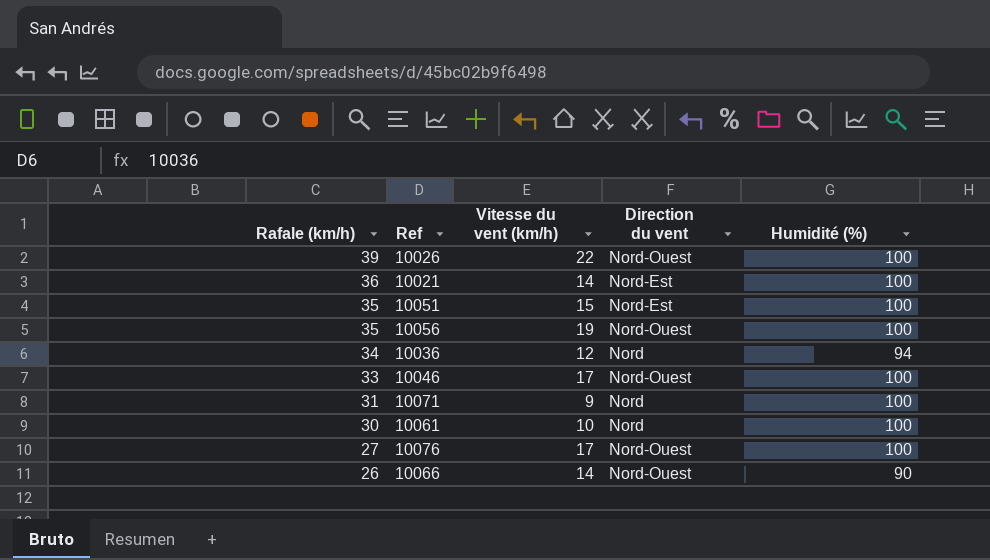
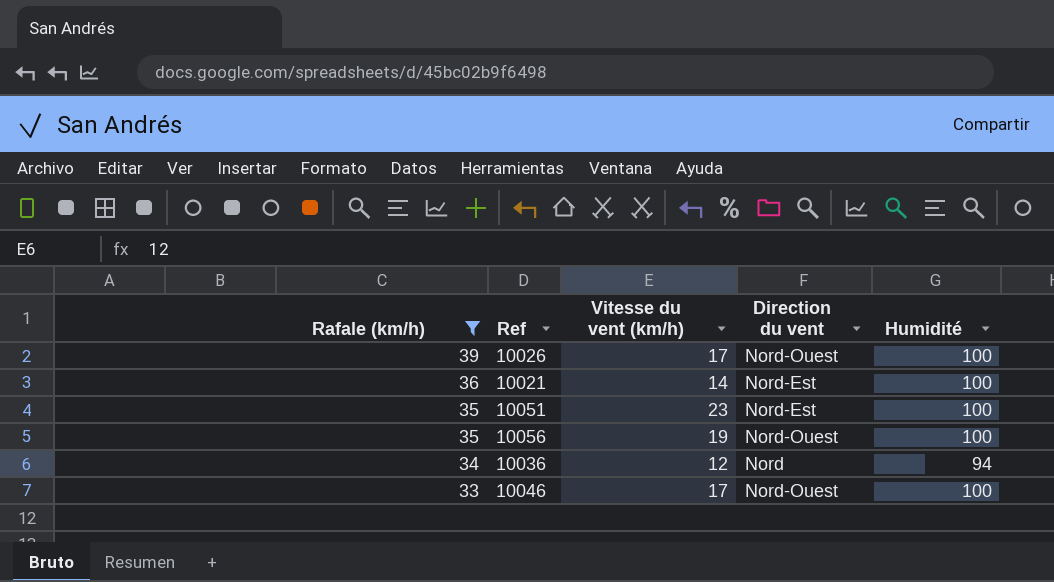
filter: none -> Rafale (km/h) >= 33
column name: Humidité (%) -> Humidité
10026 | Vitesse du vent (km/h): 22 -> 17
10051 | Vitesse du vent (km/h): 15 -> 23

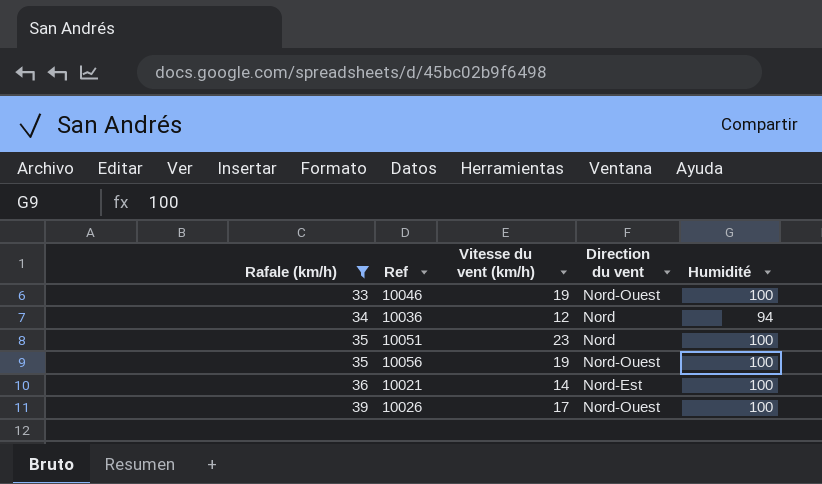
row order: Rafale (km/h) descending -> Rafale (km/h) ascending
10046 | Vitesse du vent (km/h): 17 -> 19
10051 | Direction du vent: Nord-Est -> Nord

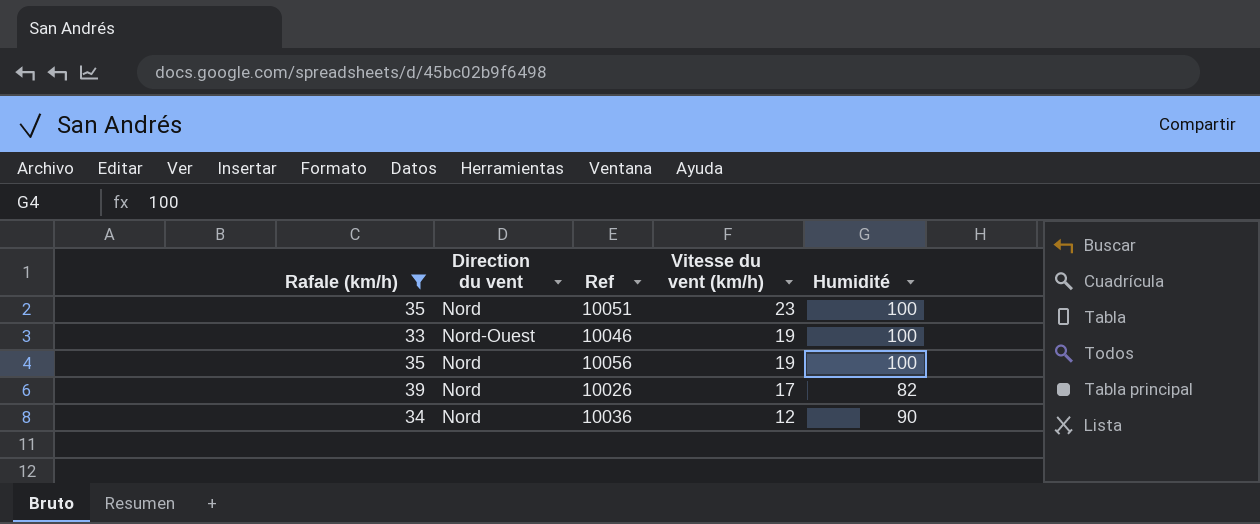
row order: Rafale (km/h) ascending -> Vitesse du vent (km/h) descending
column Direction du vent | position: 4 -> 2
row 10021: 36 | 14 | Nord-Est | 100 -> none
10056 | Direction du vent: Nord-Ouest -> Nord
10026 | Direction du vent: Nord-Ouest -> Nord
10026 | Humidité: 100 -> 82
10036 | Humidité: 94 -> 90

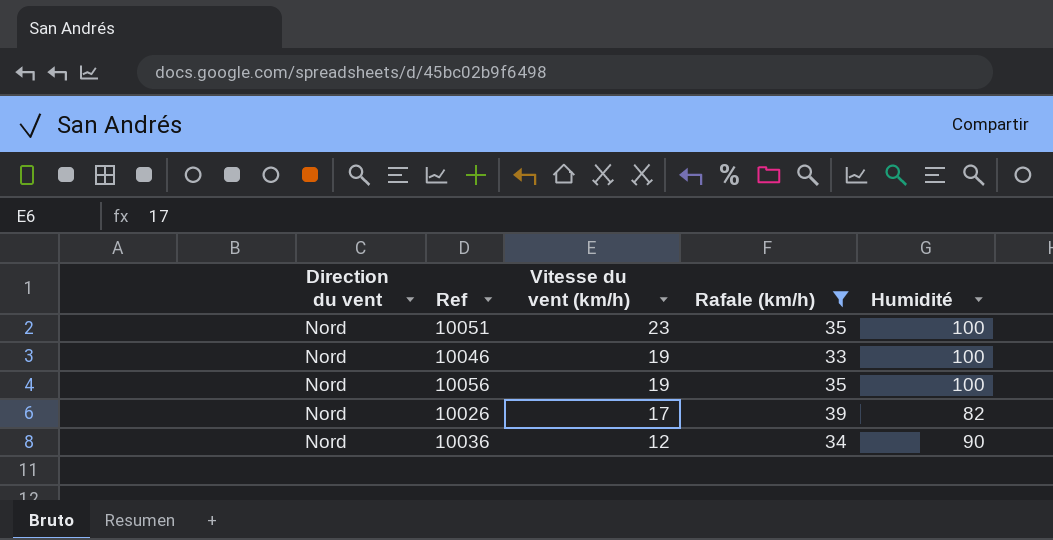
column Rafale (km/h) | position: 1 -> 4
10046 | Direction du vent: Nord-Ouest -> Nord

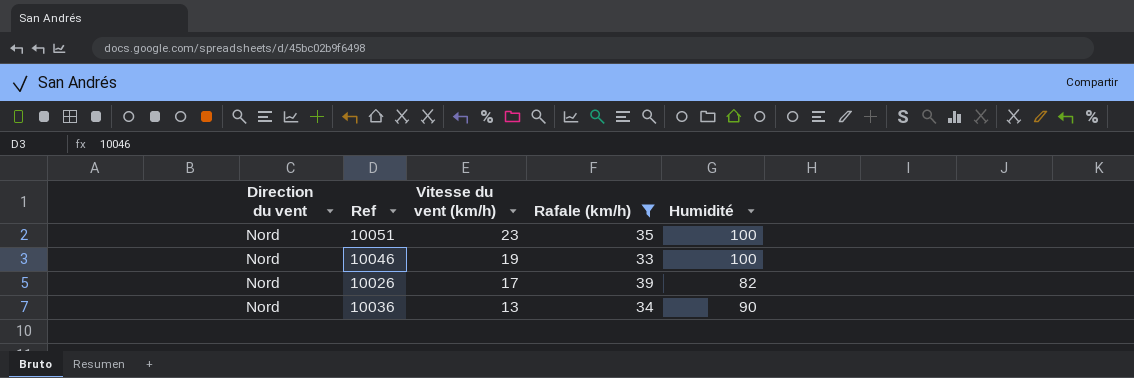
row 10056: Nord | 19 | 35 | 100 -> none
10036 | Vitesse du vent (km/h): 12 -> 13

